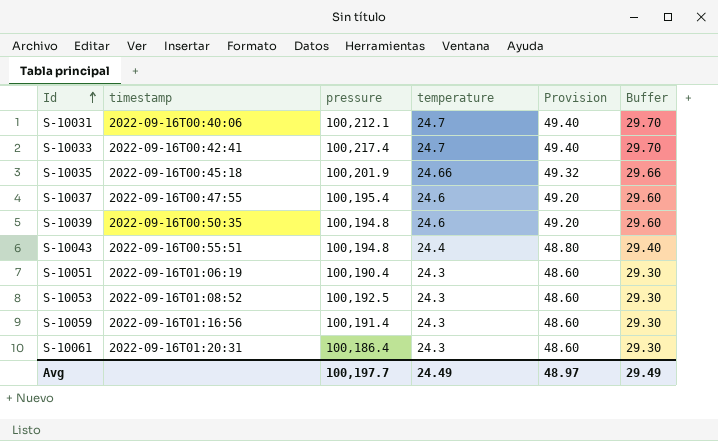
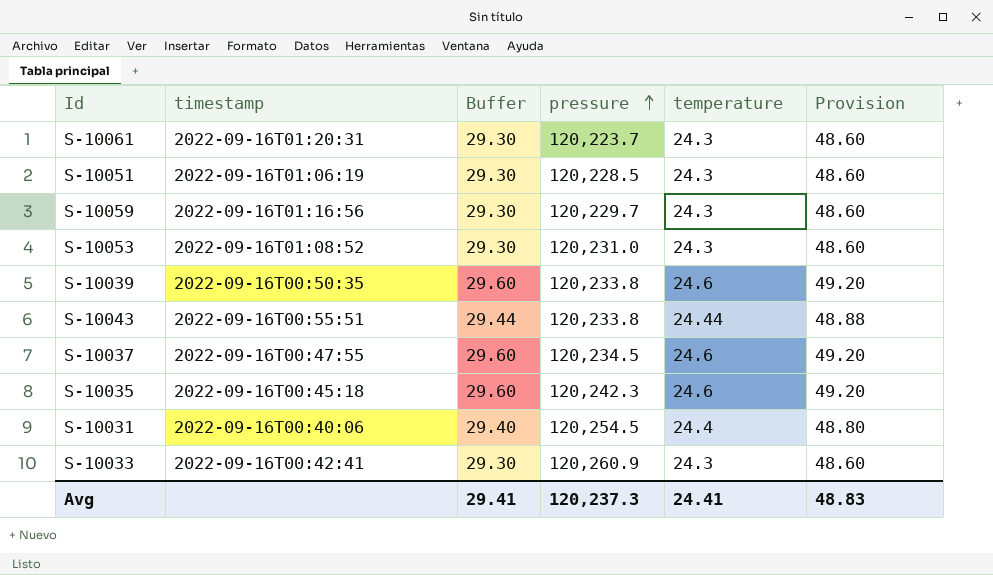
row order: Id ascending -> pressure ascending
column Buffer | position: 6 -> 3
S-10061 | pressure: 100,186.4 -> 120,223.7
S-10051 | pressure: 100,190.4 -> 120,228.5
S-10059 | pressure: 100,191.4 -> 120,229.7
S-10053 | pressure: 100,192.5 -> 120,231.0
S-10039 | pressure: 100,194.8 -> 120,233.8
S-10043 | Buffer: 29.40 -> 29.44
S-10043 | pressure: 100,194.8 -> 120,233.8
S-10043 | temperature: 24.4 -> 24.44
S-10043 | Provision: 48.80 -> 48.88
S-10037 | pressure: 100,195.4 -> 120,234.5
S-10035 | Buffer: 29.66 -> 29.60
S-10035 | pressure: 100,201.9 -> 120,242.3
S-10035 | temperature: 24.66 -> 24.6
S-10035 | Provision: 49.32 -> 49.20
S-10031 | Buffer: 29.70 -> 29.40
S-10031 | pressure: 100,212.1 -> 120,254.5
S-10031 | temperature: 24.7 -> 24.4
S-10031 | Provision: 49.40 -> 48.80
S-10033 | Buffer: 29.70 -> 29.30
S-10033 | pressure: 100,217.4 -> 120,260.9
S-10033 | temperature: 24.7 -> 24.3
S-10033 | Provision: 49.40 -> 48.60
Avg | Buffer: 29.49 -> 29.41
Avg | pressure: 100,197.7 -> 120,237.3
Avg | temperature: 24.49 -> 24.41
Avg | Provision: 48.97 -> 48.83

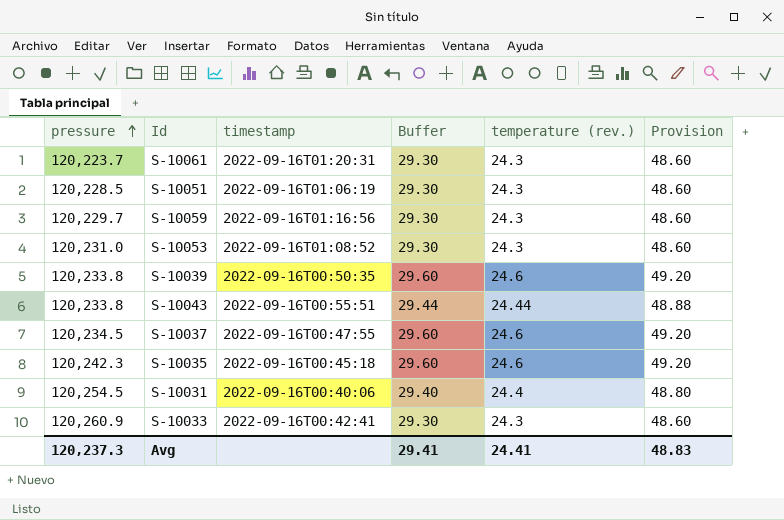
column pressure | position: 4 -> 1
column name: temperature -> temperature (rev.)

